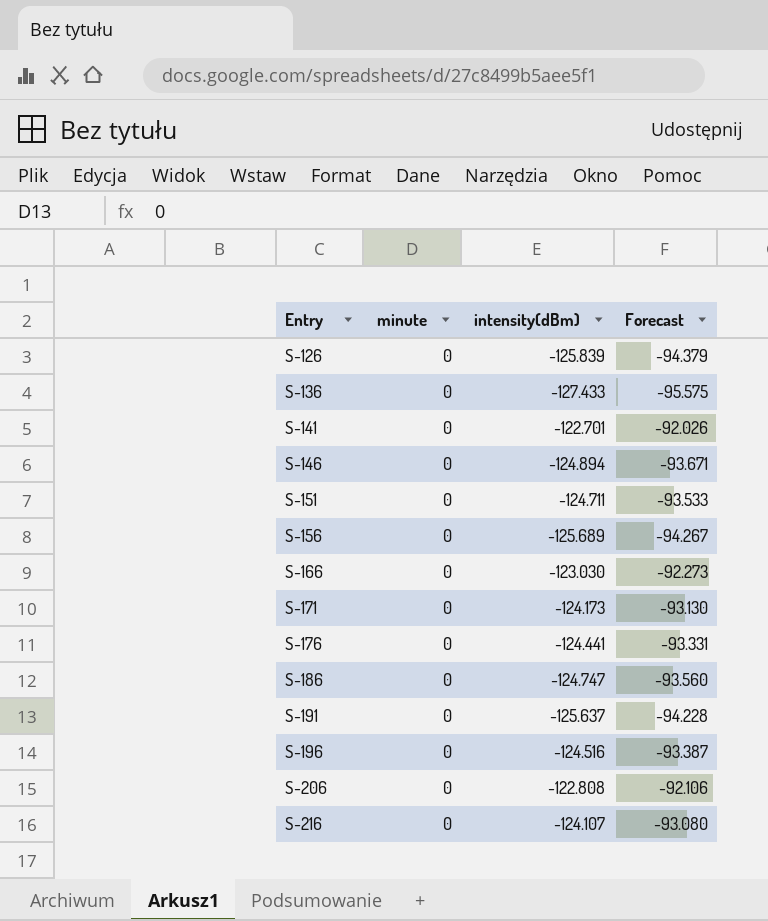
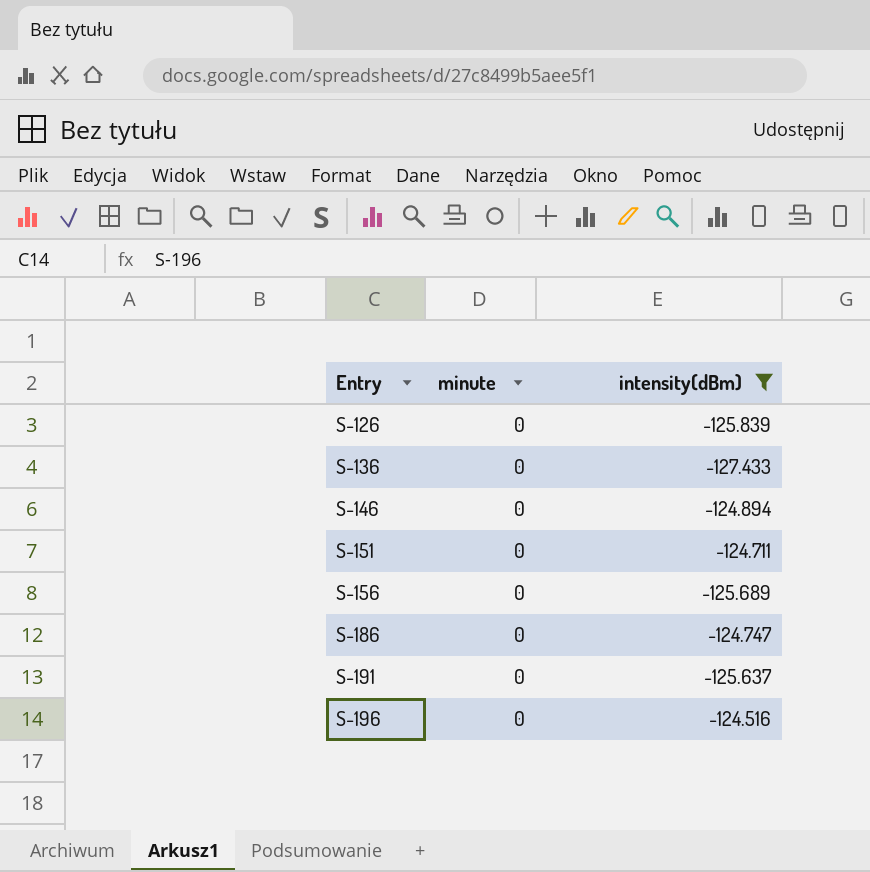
filter: none -> intensity(dBm) <= -124.516
column Forecast | formula: [intensity(dBm)] * 0.75 -> none

